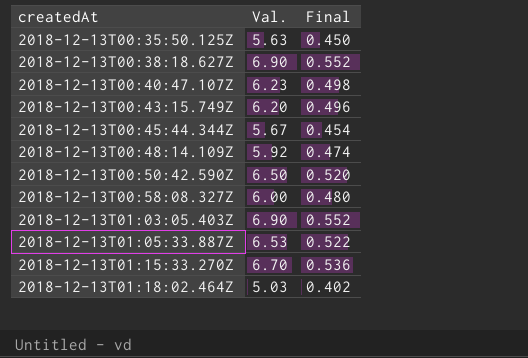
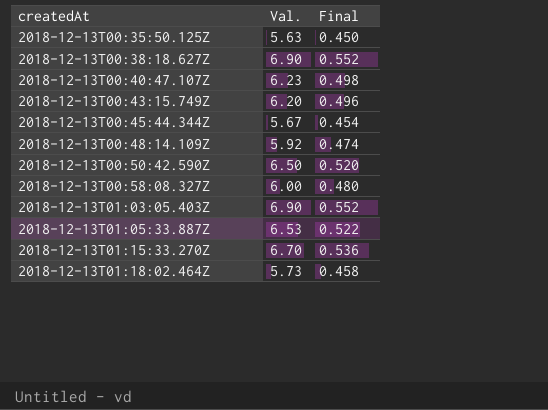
2018-12-13T01:18:02.464Z | Val.: 5.03 -> 5.73
2018-12-13T01:18:02.464Z | Final: 0.402 -> 0.458

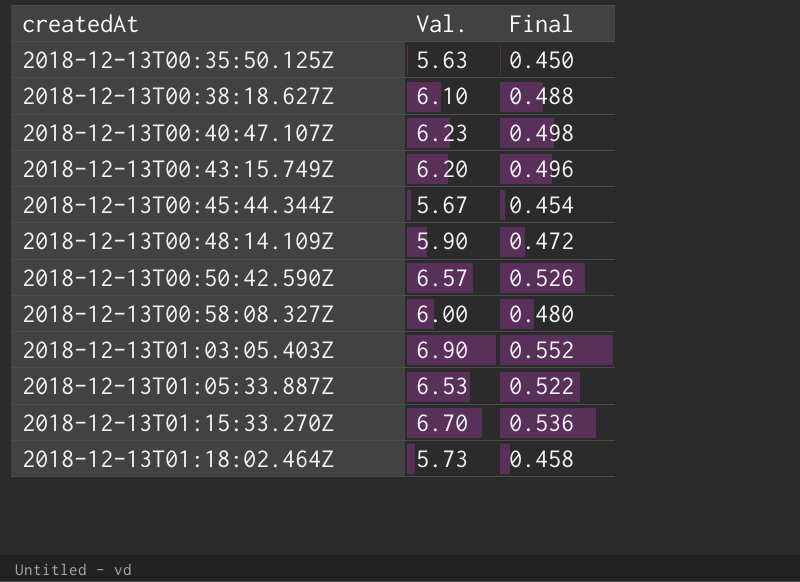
2018-12-13T00:38:18.627Z | Val.: 6.90 -> 6.10
2018-12-13T00:38:18.627Z | Final: 0.552 -> 0.488
2018-12-13T00:48:14.109Z | Val.: 5.92 -> 5.90
2018-12-13T00:48:14.109Z | Final: 0.474 -> 0.472
2018-12-13T00:50:42.590Z | Val.: 6.50 -> 6.57
2018-12-13T00:50:42.590Z | Final: 0.520 -> 0.526

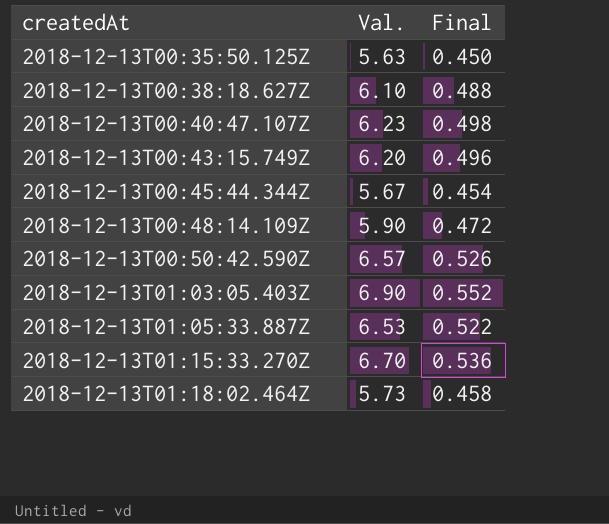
row 2018-12-13T00:58:08.327Z: 6.00 | 0.480 -> none

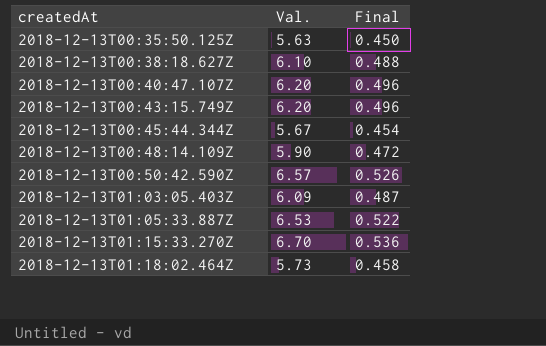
2018-12-13T00:40:47.107Z | Val.: 6.23 -> 6.20
2018-12-13T00:40:47.107Z | Final: 0.498 -> 0.496
2018-12-13T01:03:05.403Z | Val.: 6.90 -> 6.09
2018-12-13T01:03:05.403Z | Final: 0.552 -> 0.487

